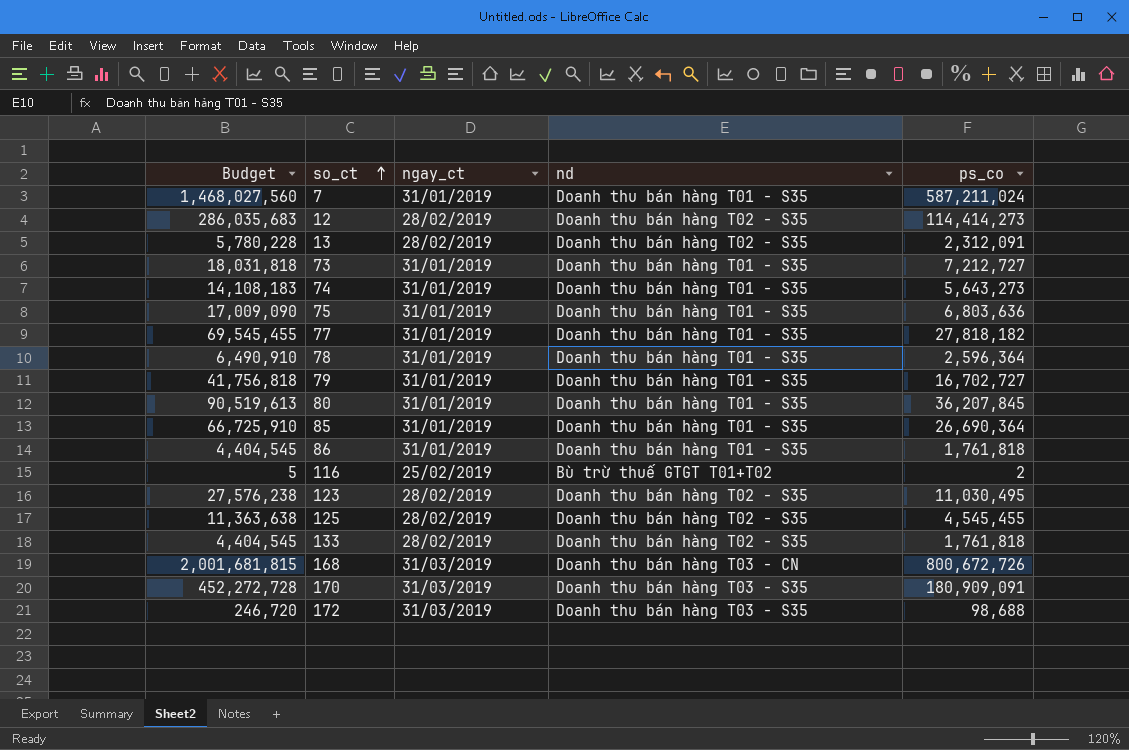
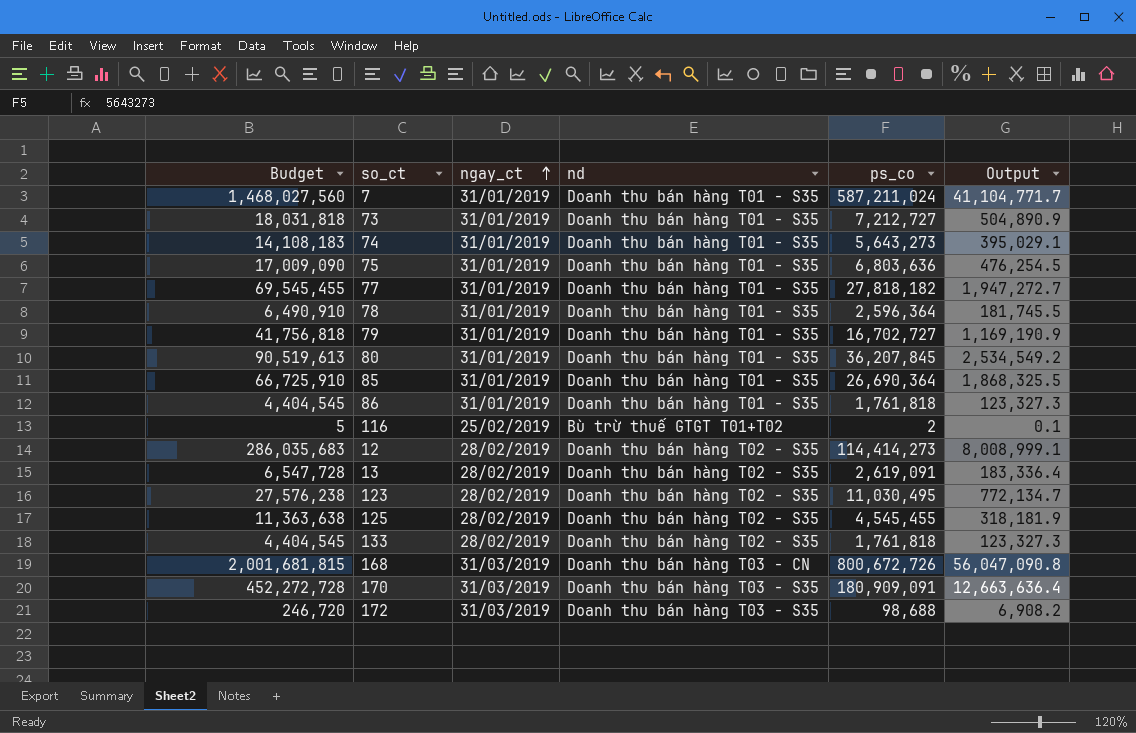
row order: so_ct ascending -> ngay_ct ascending
column Output | formula: none -> [ps_co] * 0.07
13 | Budget: 5,780,228 -> 6,547,728
13 | ps_co: 2,312,091 -> 2,619,091

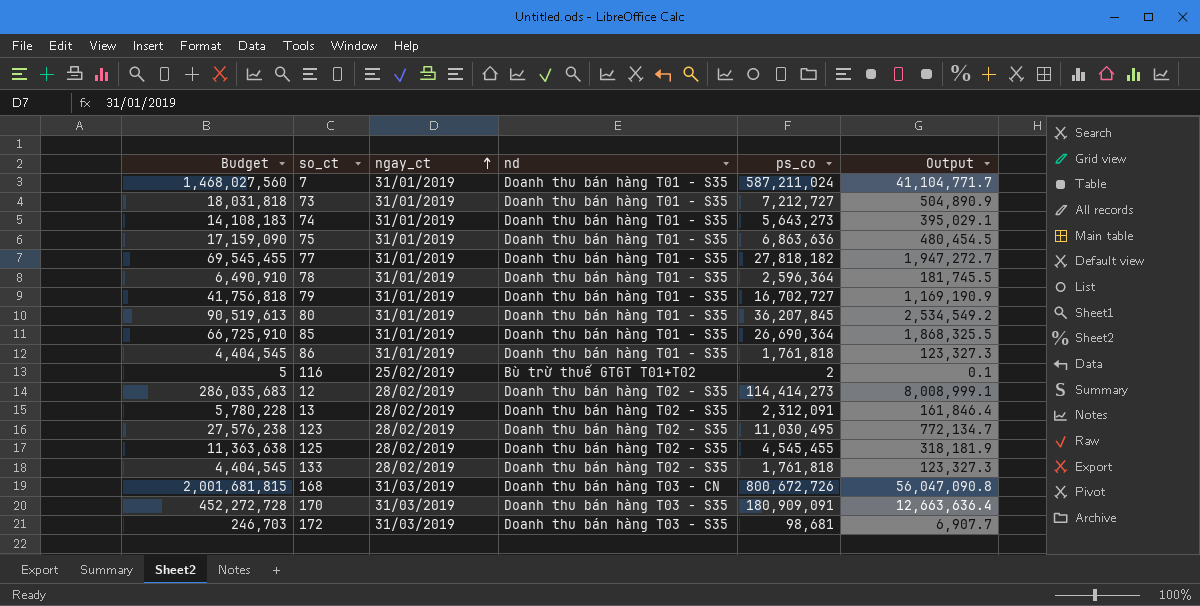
75 | Budget: 17,009,090 -> 17,159,090
75 | ps_co: 6,803,636 -> 6,863,636
75 | Output: 476,254.5 -> 480,454.5
13 | Budget: 6,547,728 -> 5,780,228
13 | ps_co: 2,619,091 -> 2,312,091
13 | Output: 183,336.4 -> 161,846.4
172 | Budget: 246,720 -> 246,703
172 | ps_co: 98,688 -> 98,681
172 | Output: 6,908.2 -> 6,907.7

